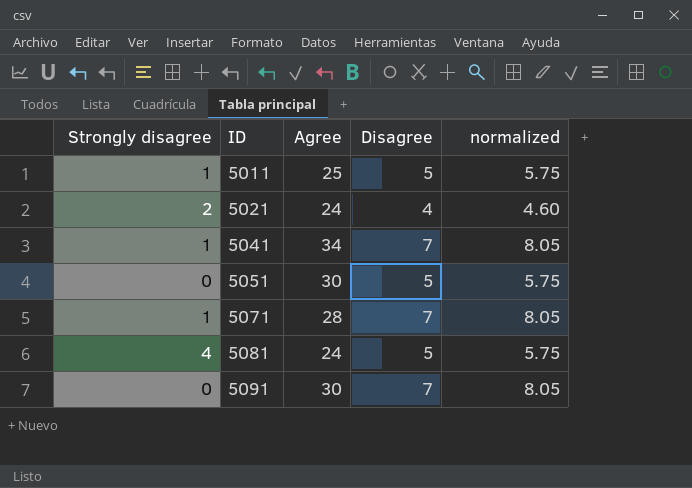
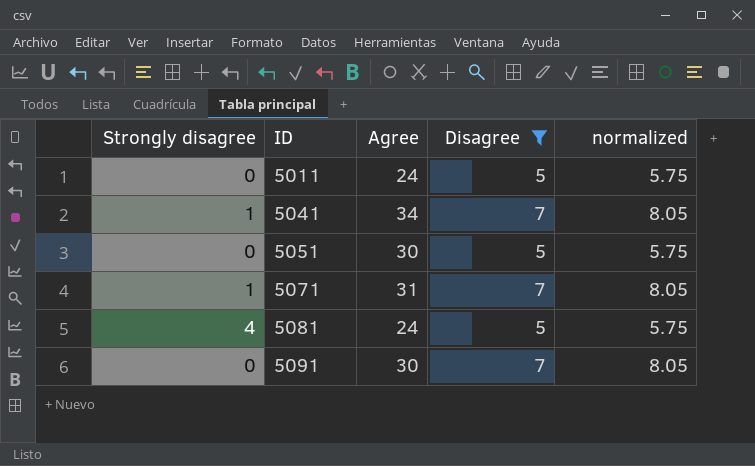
filter: none -> Disagree != 4
5011 | Strongly disagree: 1 -> 0
5011 | Agree: 25 -> 24
5071 | Agree: 28 -> 31

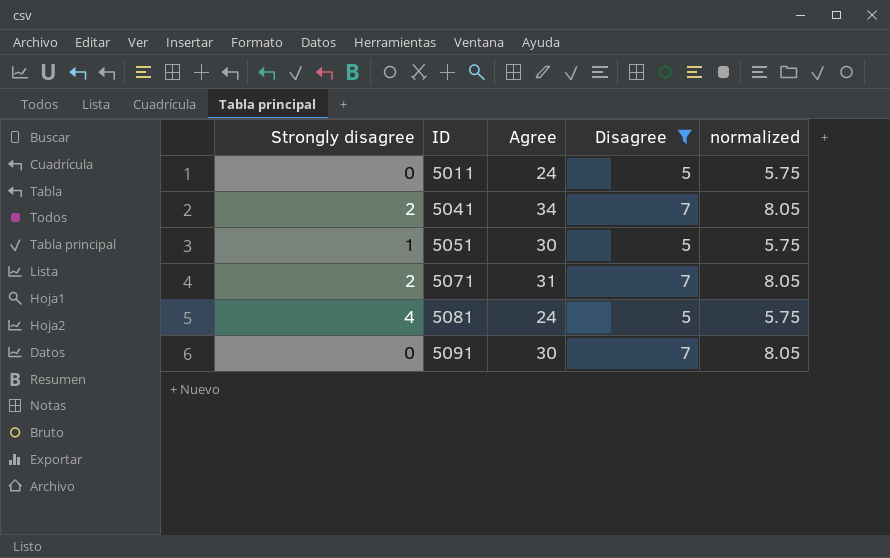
5041 | Strongly disagree: 1 -> 2
5051 | Strongly disagree: 0 -> 1
5071 | Strongly disagree: 1 -> 2

